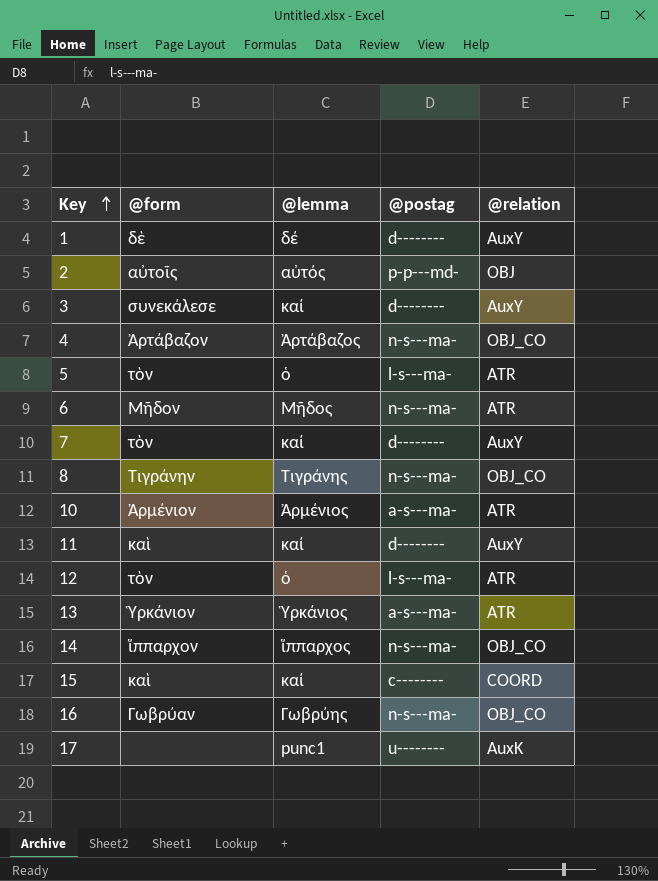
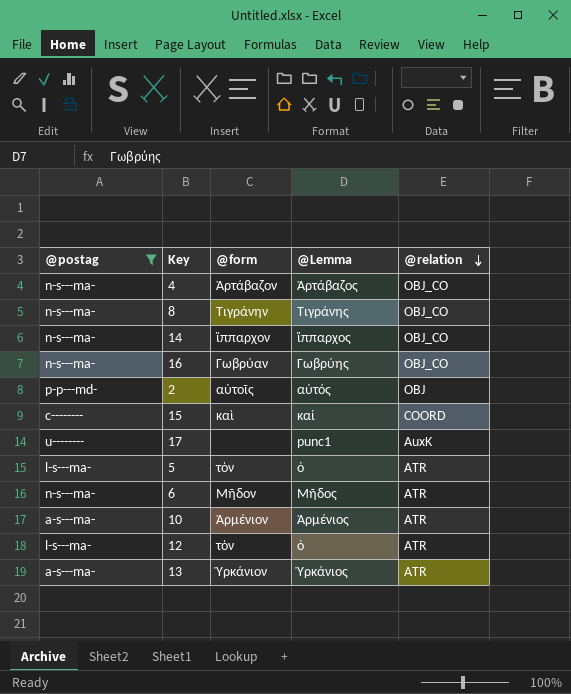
filter: none -> @postag != d--------
row order: Key ascending -> @relation descending
column @postag | position: 4 -> 1
column name: @lemma -> @Lemma

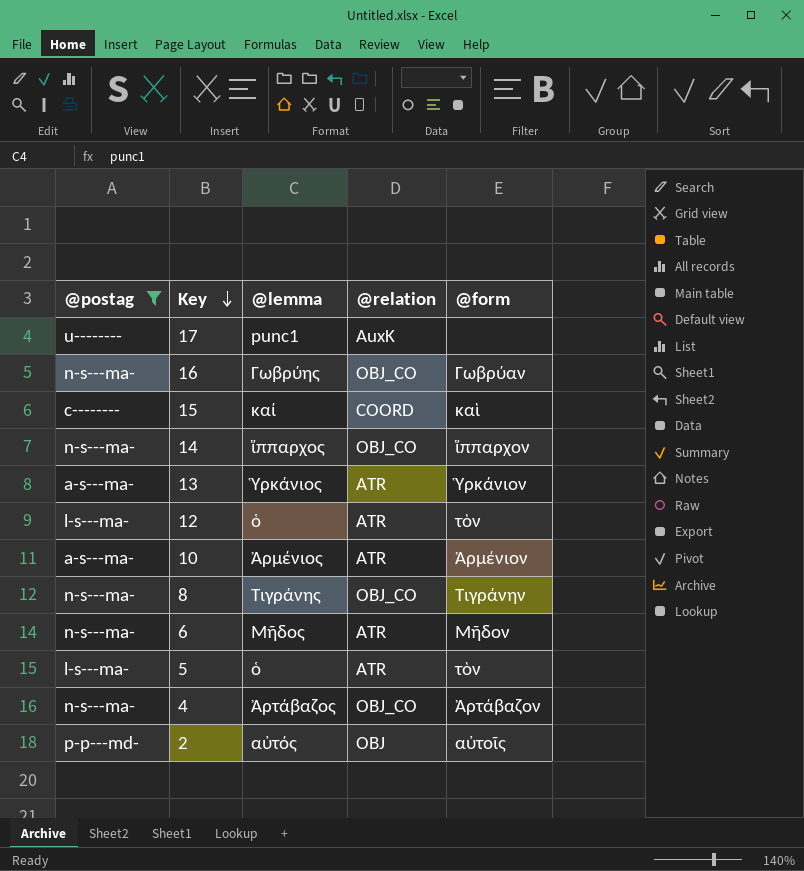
row order: @relation descending -> Key descending
column name: @Lemma -> @lemma
column @form | position: 3 -> 5

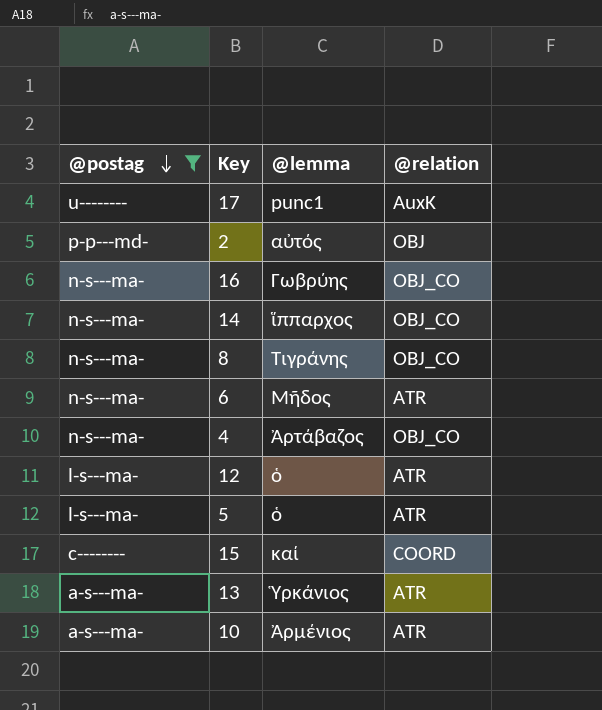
row order: Key descending -> @postag descending
column @form | position: 5 -> none

